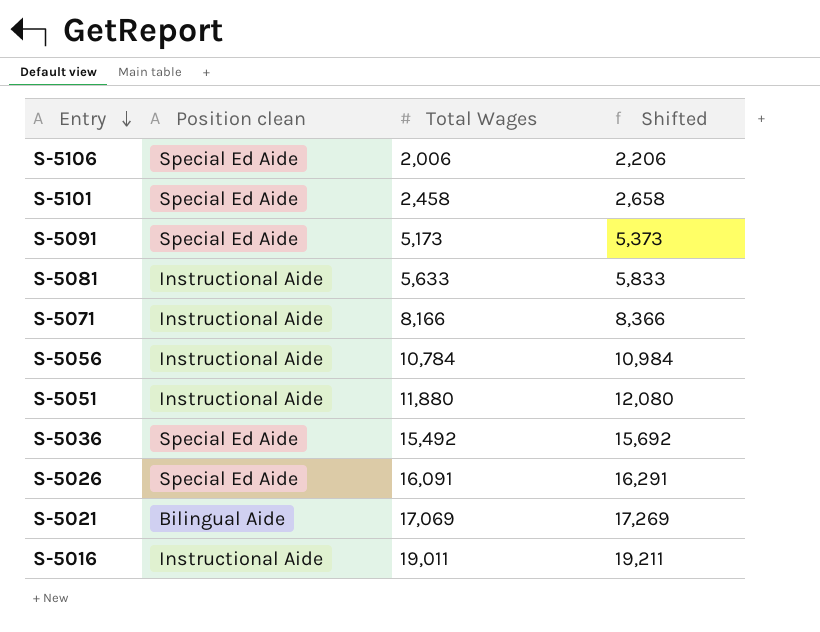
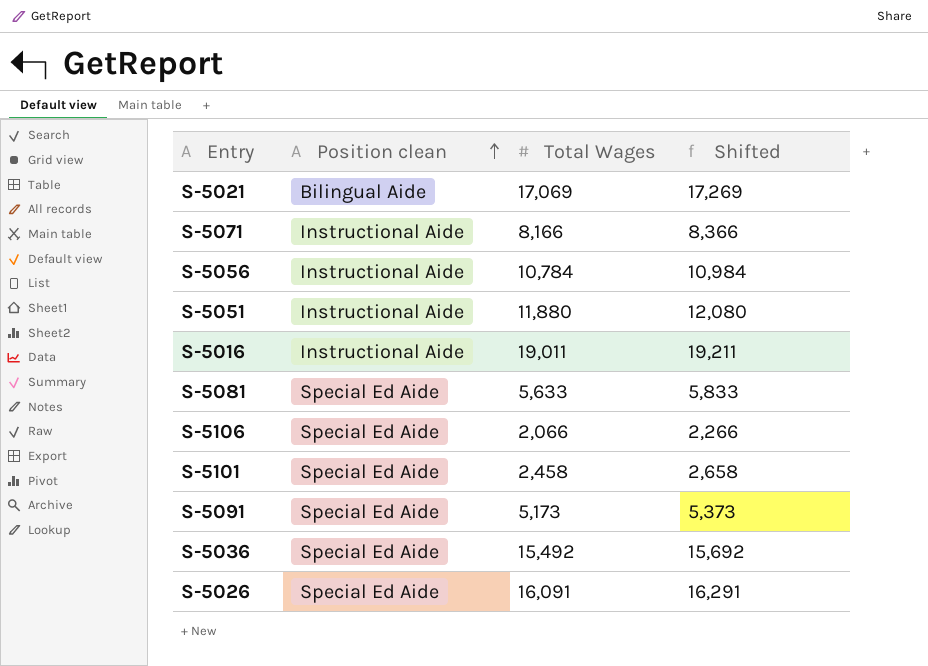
row order: Entry descending -> Position clean ascending
S-5081 | Position clean: Instructional Aide -> Special Ed Aide
S-5106 | Total Wages: 2,006 -> 2,066
S-5106 | Shifted: 2,206 -> 2,266

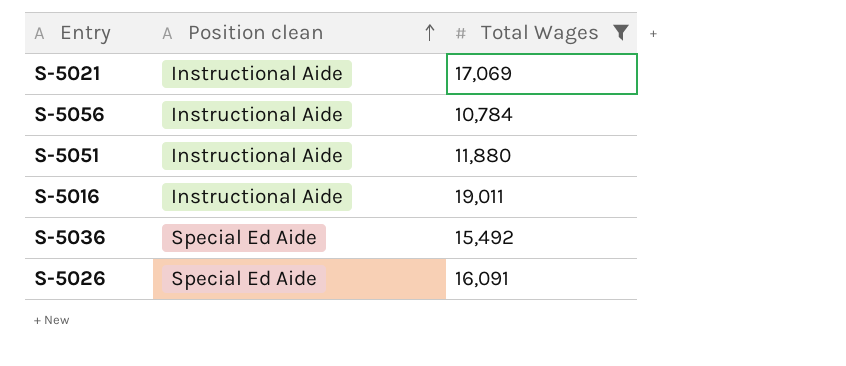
filter: none -> Total Wages >= 10,784
column Shifted | formula: [Total Wages] + 200 -> none
S-5021 | Position clean: Bilingual Aide -> Instructional Aide

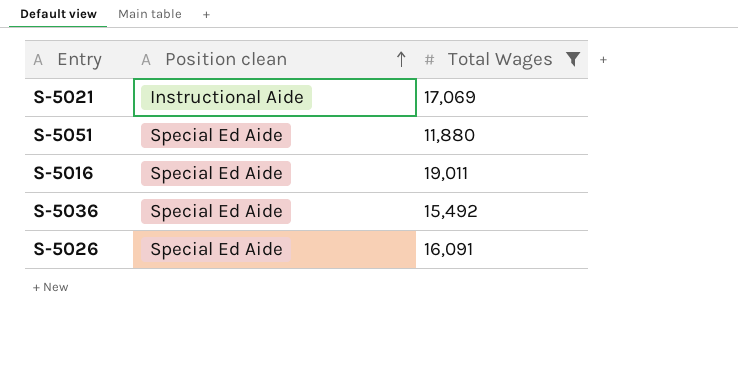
row S-5056: Instructional Aide | 10,784 -> none
S-5051 | Position clean: Instructional Aide -> Special Ed Aide
S-5016 | Position clean: Instructional Aide -> Special Ed Aide

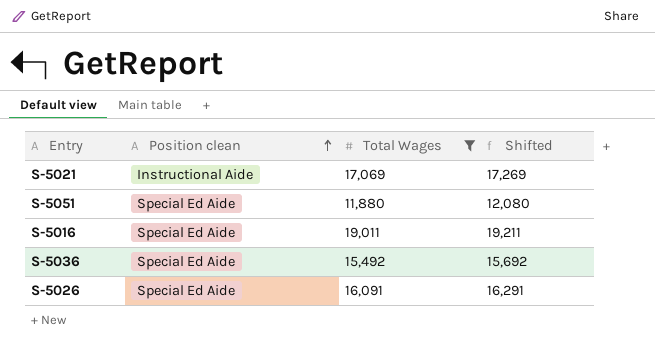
column Shifted | formula: none -> [Total Wages] + 200

